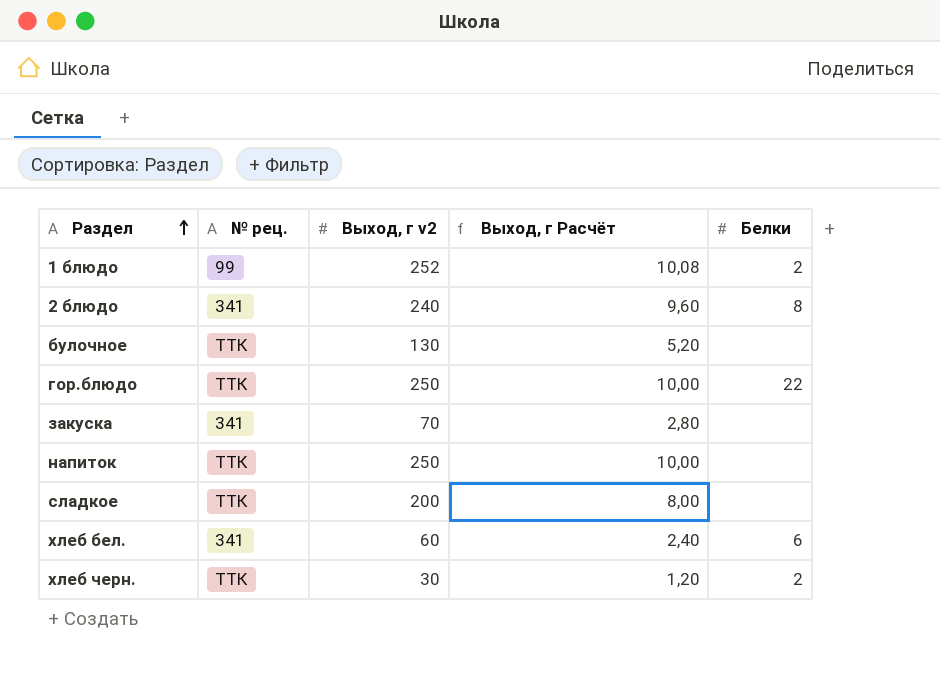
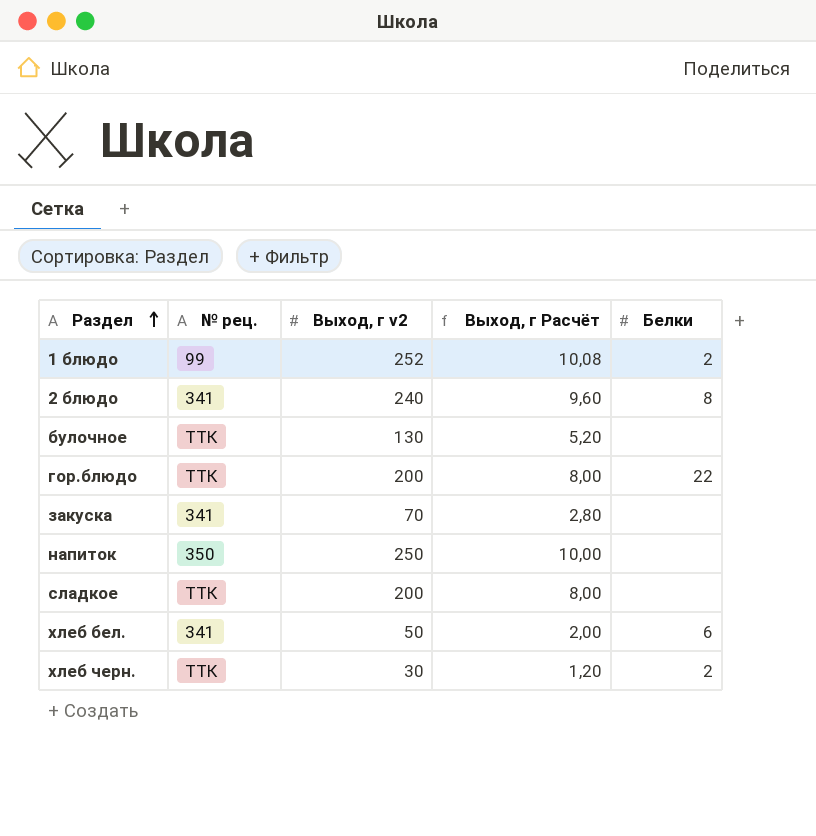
гор.блюдо | Выход, г v2: 250 -> 200
гор.блюдо | Выход, г Расчёт: 10,00 -> 8,00
напиток | № рец.: ТТК -> 350
хлеб бел. | Выход, г v2: 60 -> 50
хлеб бел. | Выход, г Расчёт: 2,40 -> 2,00

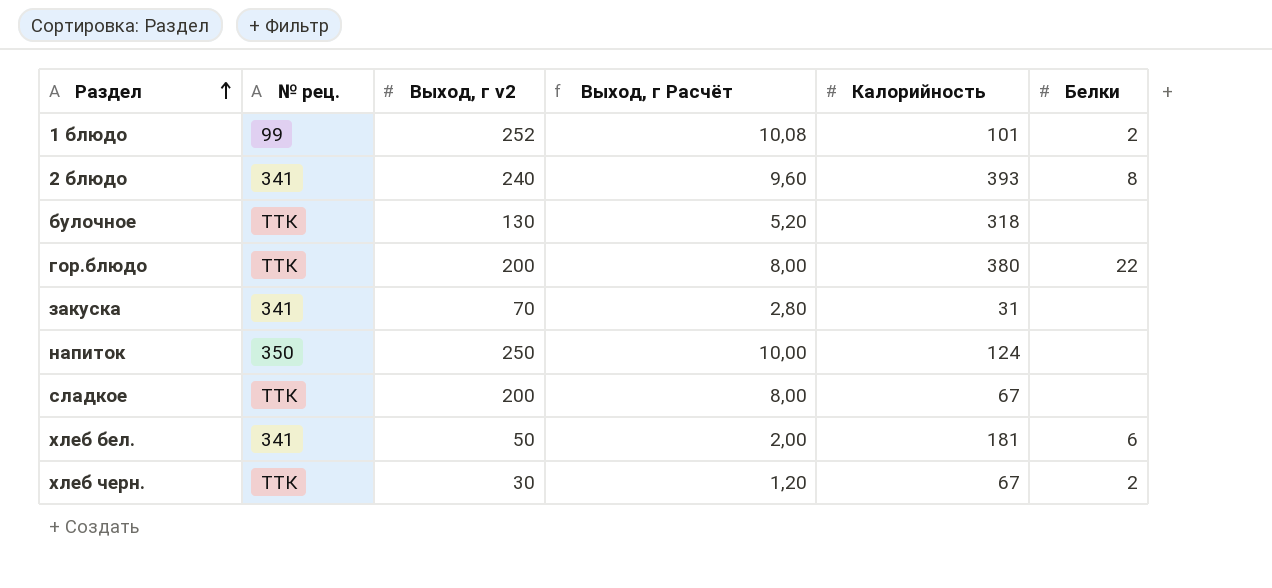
column Калорийность | position: none -> 5

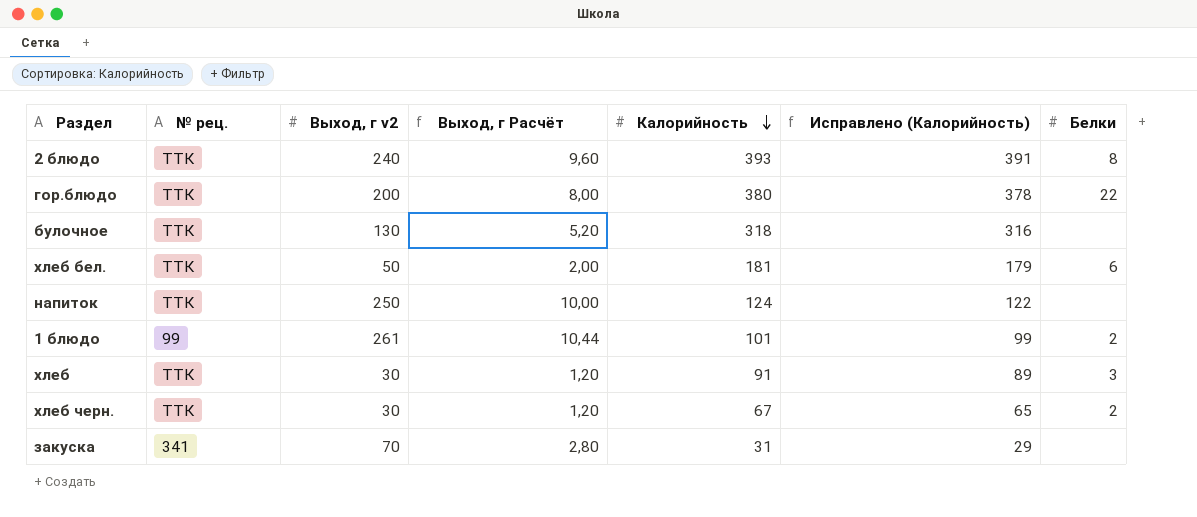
row order: Раздел ascending -> Калорийность descending
column Исправлено (Калорийность) | formula: none -> [Калорийность] - 2
row сладкое: ТТК | 200 | 8,00 | 67 | none -> none
2 блюдо | № рец.: 341 -> ТТК
хлеб бел. | № рец.: 341 -> ТТК
напиток | № рец.: 350 -> ТТК
1 блюдо | Выход, г v2: 252 -> 261
1 блюдо | Выход, г Расчёт: 10,08 -> 10,44
row хлеб: none -> ТТК | 30 | 1,20 | 91 | 89 | 3

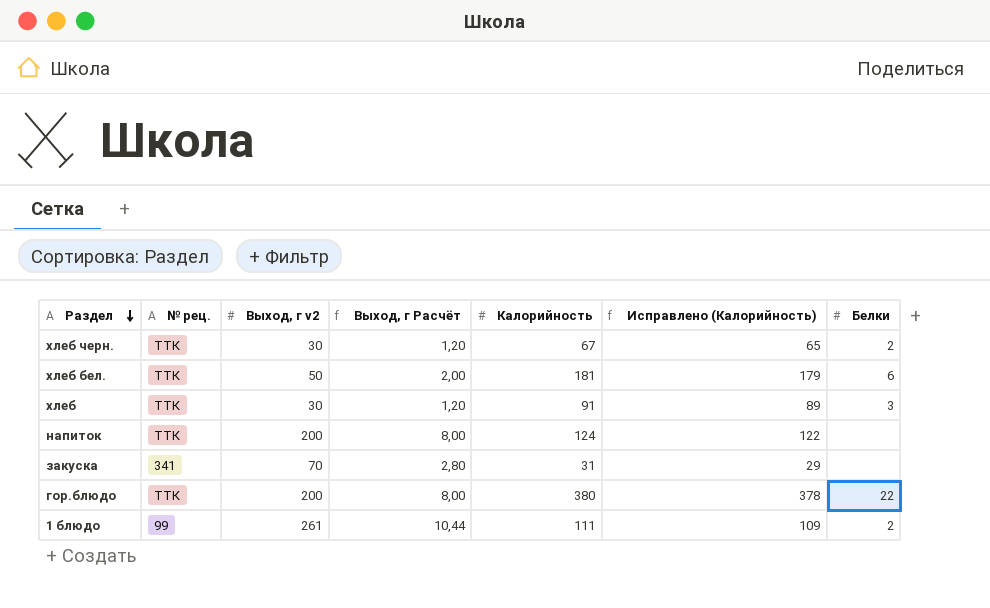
row order: Калорийность descending -> Раздел descending
row 2 блюдо: ТТК | 240 | 9,60 | 393 | 391 | 8 -> none
row булочное: ТТК | 130 | 5,20 | 318 | 316 | none -> none
напиток | Выход, г v2: 250 -> 200
напиток | Выход, г Расчёт: 10,00 -> 8,00
1 блюдо | Калорийность: 101 -> 111
1 блюдо | Исправлено (Калорийность): 99 -> 109

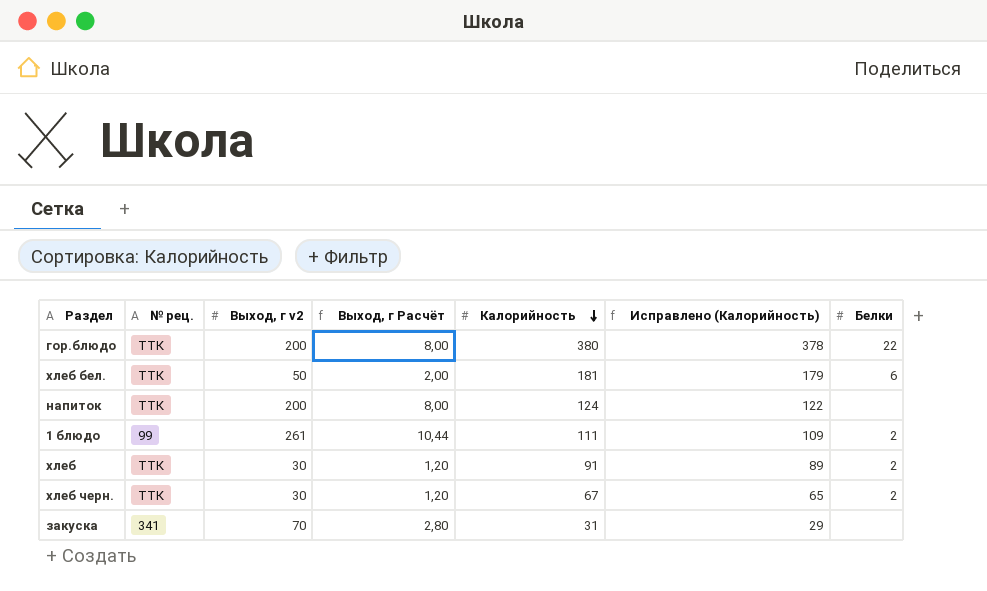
row order: Раздел descending -> Калорийность descending
хлеб | Белки: 3 -> 2

